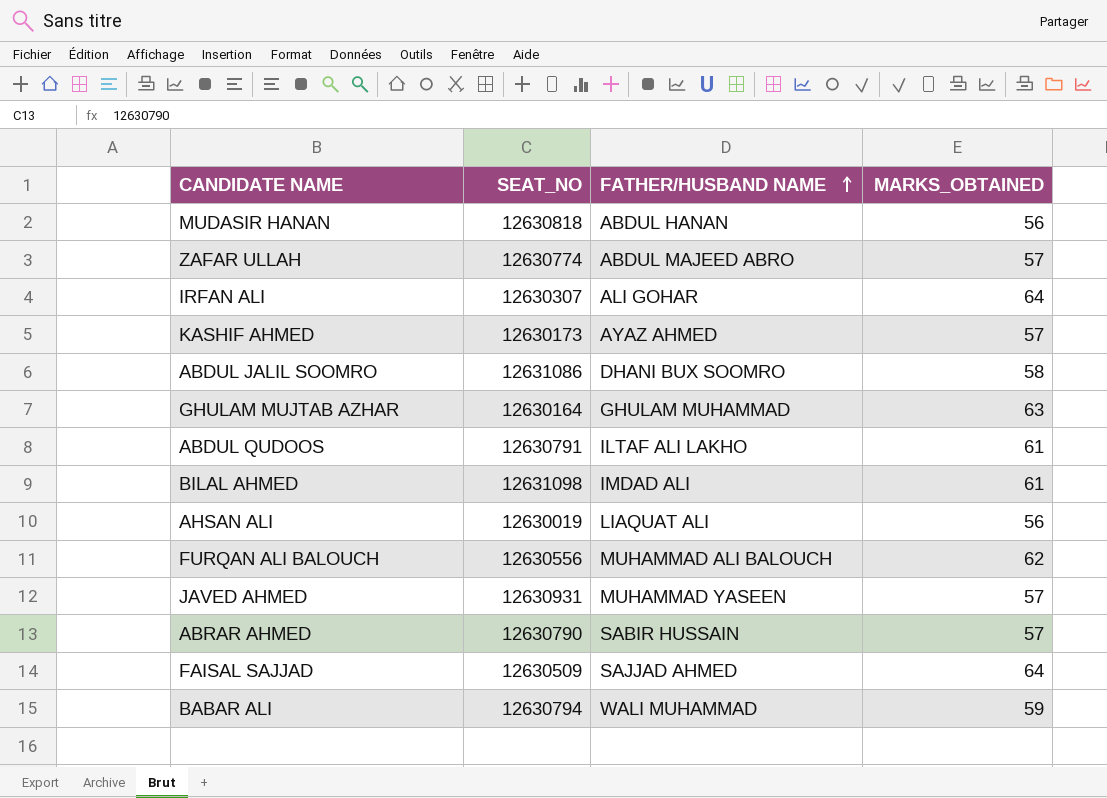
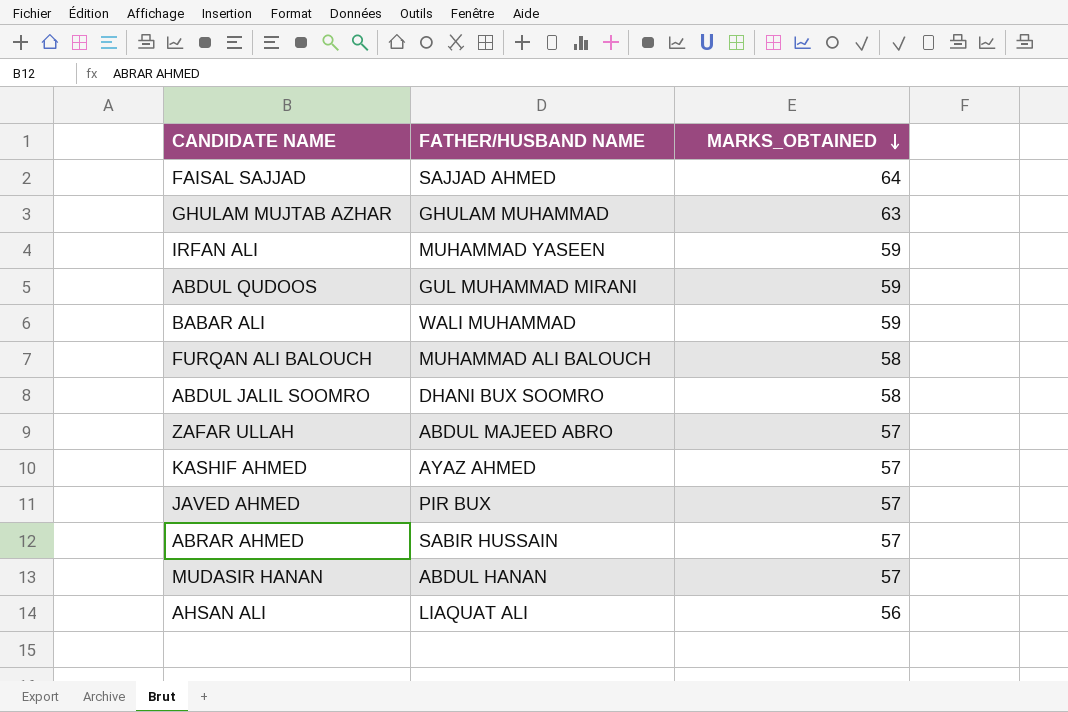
row order: FATHER/HUSBAND NAME ascending -> MARKS_OBTAINED descending
column SEAT_NO | position: 2 -> none
row BILAL AHMED: 12631098 | IMDAD ALI | 61 -> none
IRFAN ALI | FATHER/HUSBAND NAME: ALI GOHAR -> MUHAMMAD YASEEN
IRFAN ALI | MARKS_OBTAINED: 64 -> 59
ABDUL QUDOOS | FATHER/HUSBAND NAME: ILTAF ALI LAKHO -> GUL MUHAMMAD MIRANI
ABDUL QUDOOS | MARKS_OBTAINED: 61 -> 59
FURQAN ALI BALOUCH | MARKS_OBTAINED: 62 -> 58
JAVED AHMED | FATHER/HUSBAND NAME: MUHAMMAD YASEEN -> PIR BUX
MUDASIR HANAN | MARKS_OBTAINED: 56 -> 57

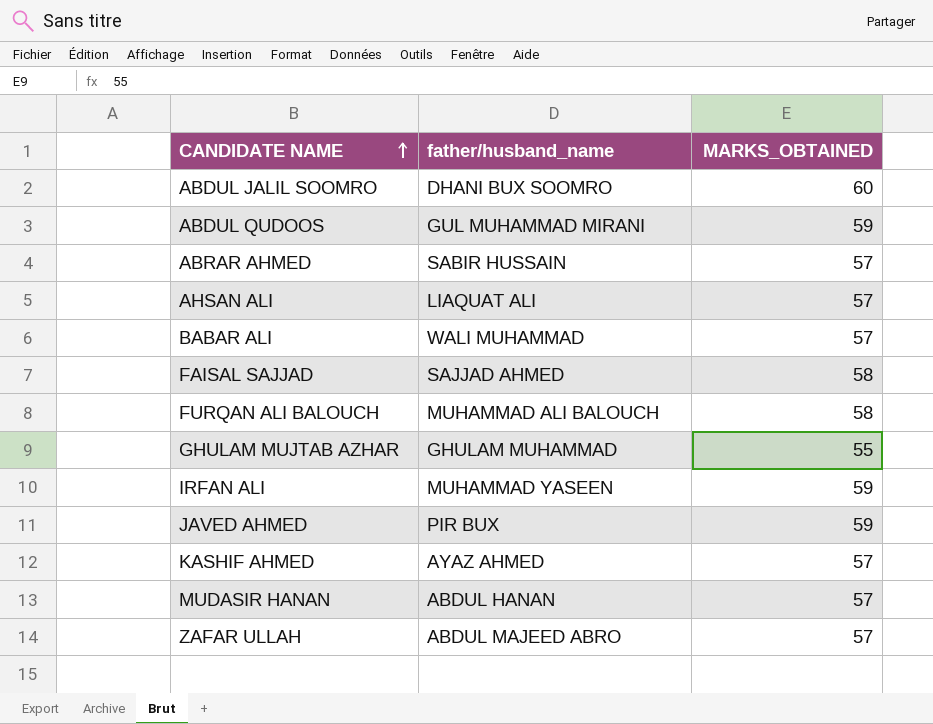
row order: MARKS_OBTAINED descending -> CANDIDATE NAME ascending
column name: FATHER/HUSBAND NAME -> father/husband_name
ABDUL JALIL SOOMRO | MARKS_OBTAINED: 58 -> 60
AHSAN ALI | MARKS_OBTAINED: 56 -> 57
BABAR ALI | MARKS_OBTAINED: 59 -> 57
FAISAL SAJJAD | MARKS_OBTAINED: 64 -> 58
GHULAM MUJTAB AZHAR | MARKS_OBTAINED: 63 -> 55
JAVED AHMED | MARKS_OBTAINED: 57 -> 59

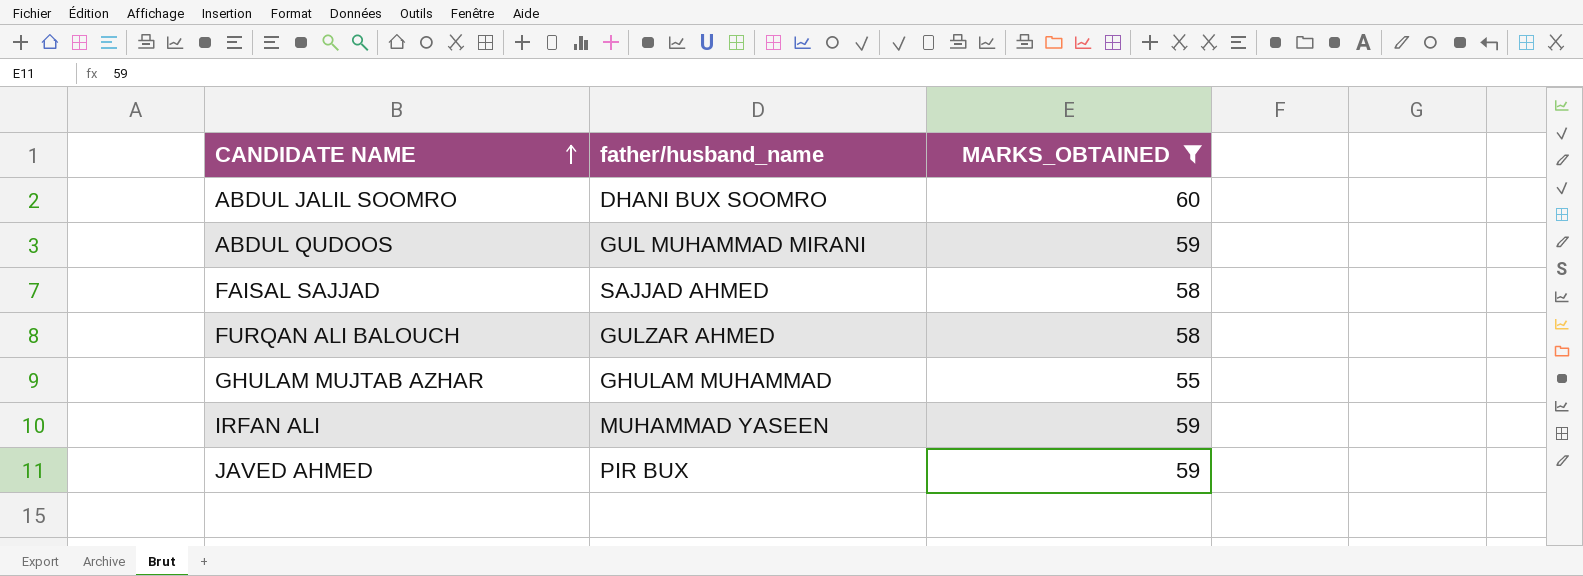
filter: none -> MARKS_OBTAINED != 57
FURQAN ALI BALOUCH | father/husband_name: MUHAMMAD ALI BALOUCH -> GULZAR AHMED

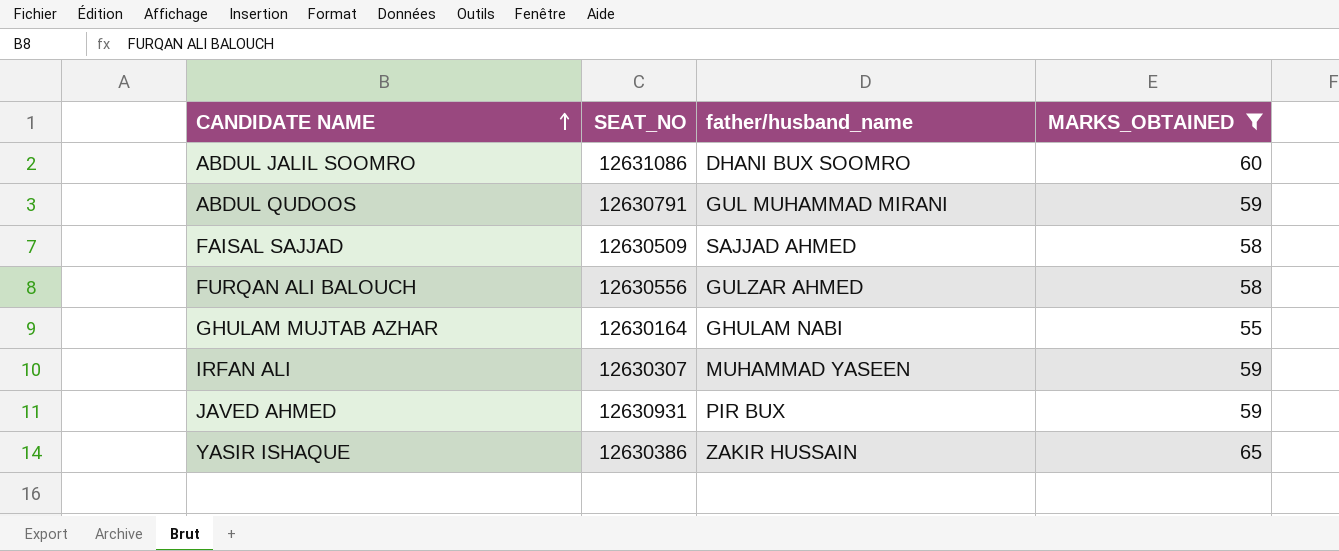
column SEAT_NO | position: none -> 2
GHULAM MUJTAB AZHAR | father/husband_name: GHULAM MUHAMMAD -> GHULAM NABI
row YASIR ISHAQUE: none -> 12630386 | ZAKIR HUSSAIN | 65

